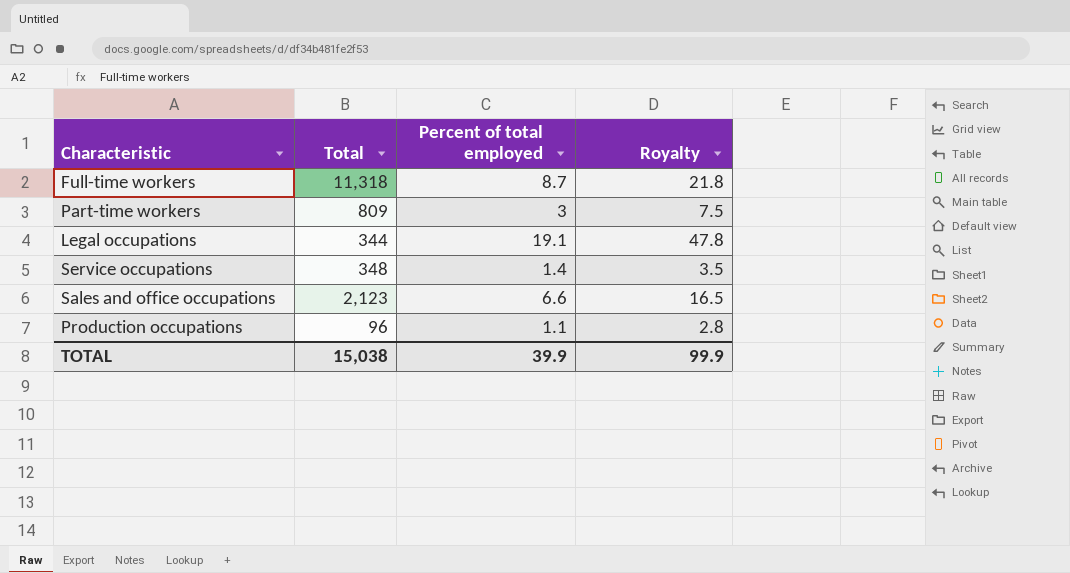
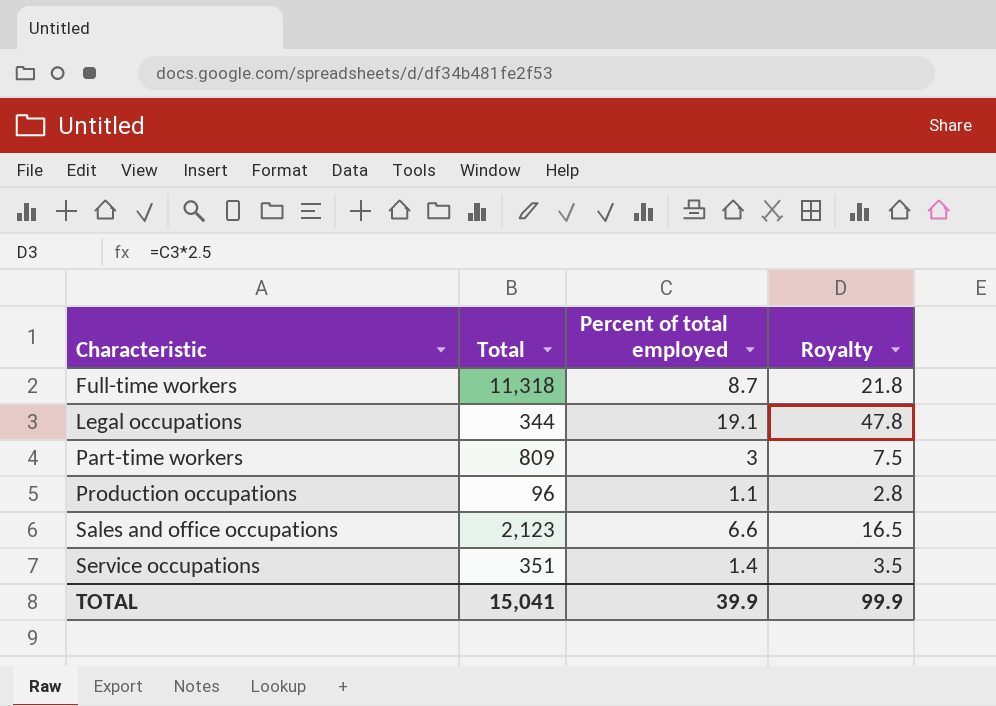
row order: none -> Characteristic ascending
Service occupations | Total: 348 -> 351
TOTAL | Total: 15,038 -> 15,041

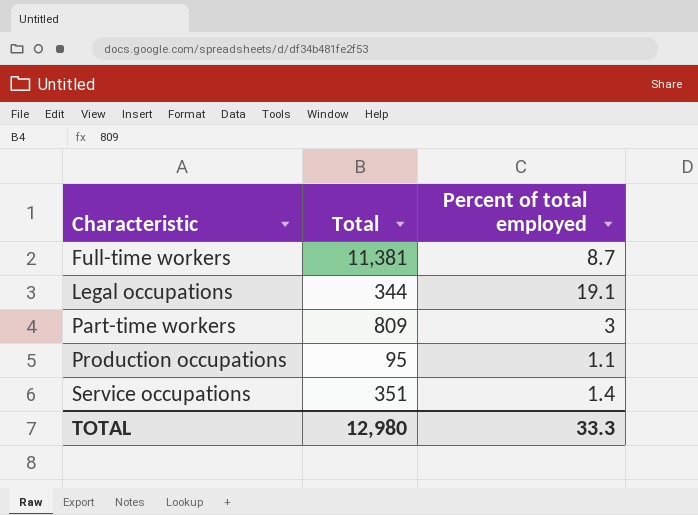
column Royalty | formula: [Percent of total employed] * 2.5 -> none
row Sales and office occupations: 2,123 | 6.6 | 16.5 -> none
Full-time workers | Total: 11,318 -> 11,381
Production occupations | Total: 96 -> 95
TOTAL | Total: 15,041 -> 12,980
TOTAL | Percent of total employed: 39.9 -> 33.3

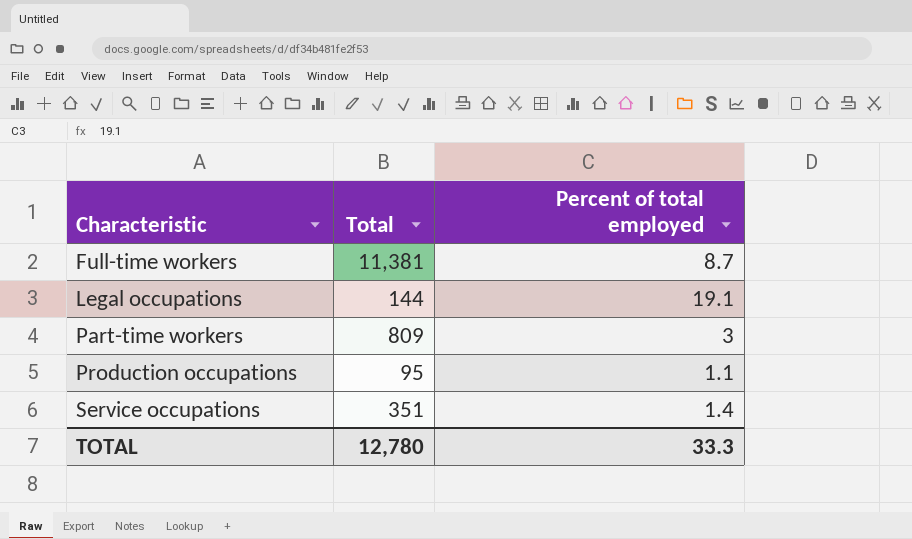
Legal occupations | Total: 344 -> 144
TOTAL | Total: 12,980 -> 12,780

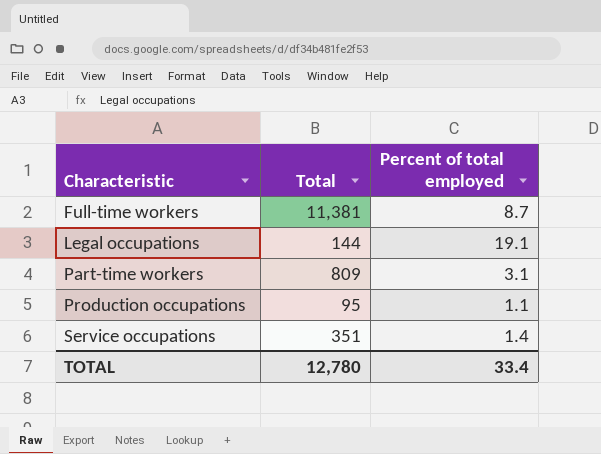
Part-time workers | Percent of total employed: 3 -> 3.1
TOTAL | Percent of total employed: 33.3 -> 33.4

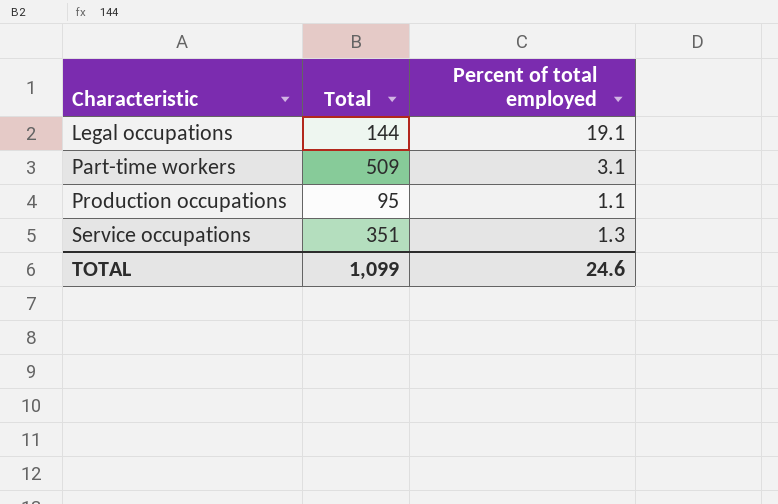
row Full-time workers: 11,381 | 8.7 -> none
Part-time workers | Total: 809 -> 509
Service occupations | Percent of total employed: 1.4 -> 1.3
TOTAL | Total: 12,780 -> 1,099
TOTAL | Percent of total employed: 33.4 -> 24.6

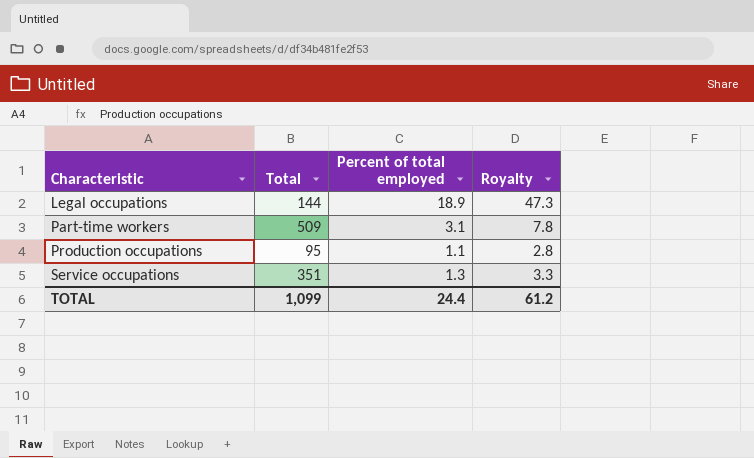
column Royalty | formula: none -> [Percent of total employed] * 2.5
Legal occupations | Percent of total employed: 19.1 -> 18.9
TOTAL | Percent of total employed: 24.6 -> 24.4

